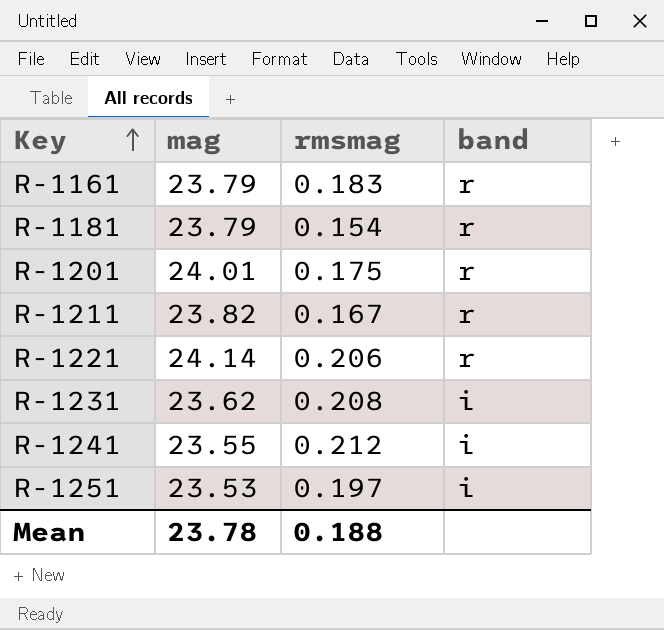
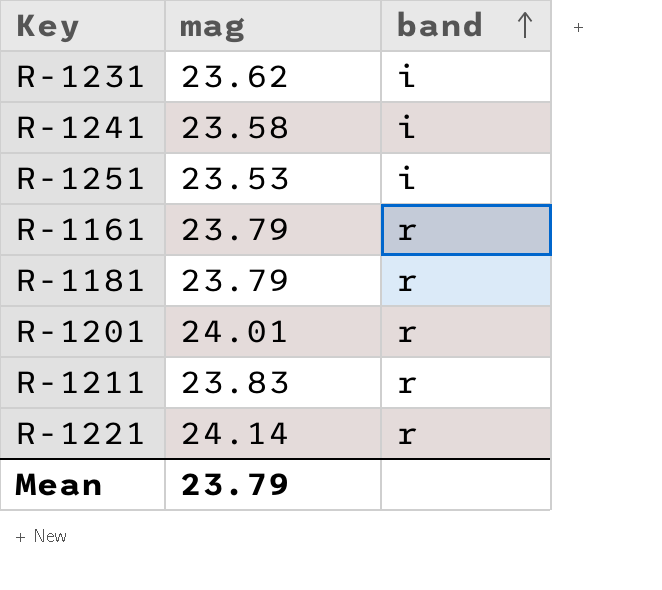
row order: Key ascending -> band ascending
column rmsmag | position: 3 -> none
R-1241 | mag: 23.55 -> 23.58
R-1211 | mag: 23.82 -> 23.83
Mean | mag: 23.78 -> 23.79

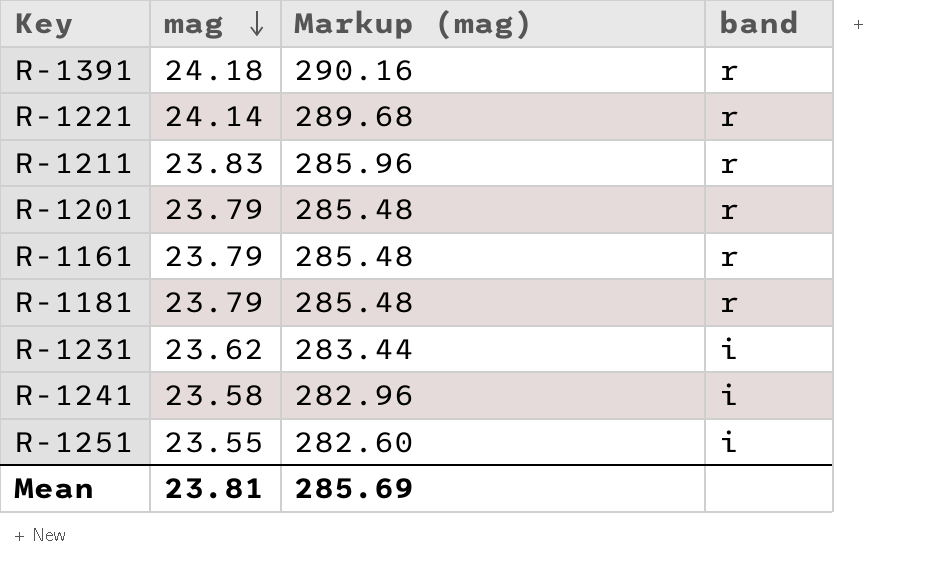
row order: band ascending -> mag descending
column Markup (mag) | formula: none -> [mag] * 12
row R-1391: none -> 24.18 | 290.16 | r
R-1201 | mag: 24.01 -> 23.79
R-1251 | mag: 23.53 -> 23.55
Mean | mag: 23.79 -> 23.81

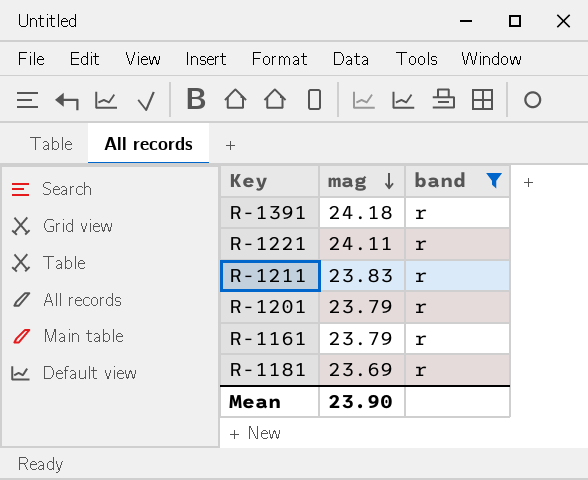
filter: none -> band = r
column Markup (mag) | formula: [mag] * 12 -> none
R-1221 | mag: 24.14 -> 24.11
R-1181 | mag: 23.79 -> 23.69
Mean | mag: 23.81 -> 23.90

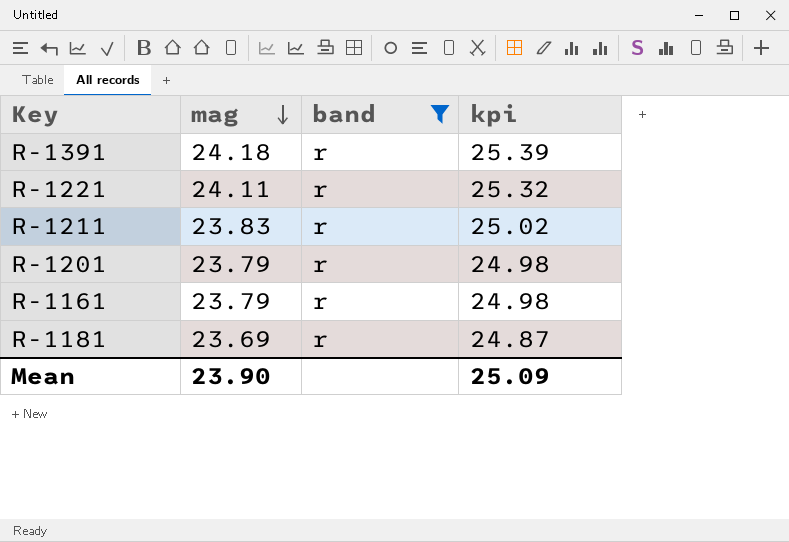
column kpi | formula: none -> [mag] * 1.05

